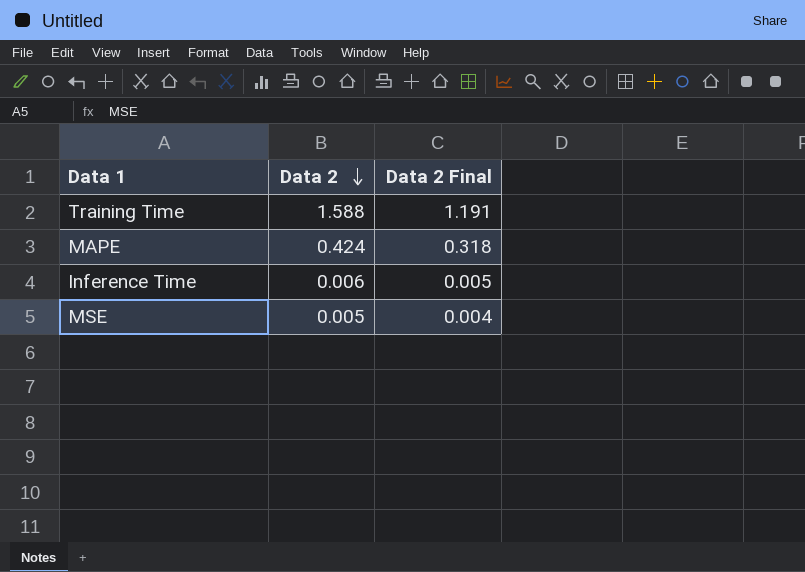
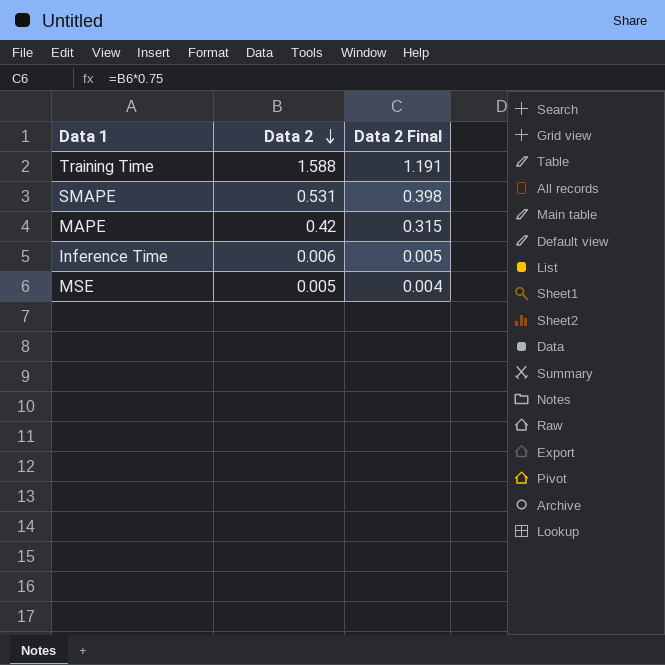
row SMAPE: none -> 0.531 | 0.398
MAPE | Data 2: 0.424 -> 0.42
MAPE | Data 2 Final: 0.318 -> 0.315

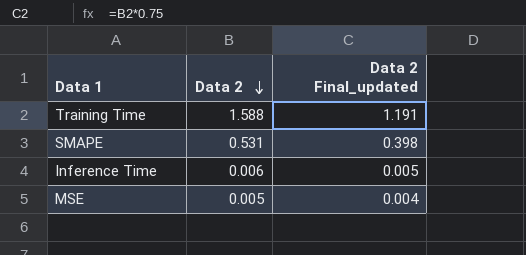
column name: Data 2 Final -> Data 2 Final_updated
row MAPE: 0.42 | 0.315 -> none

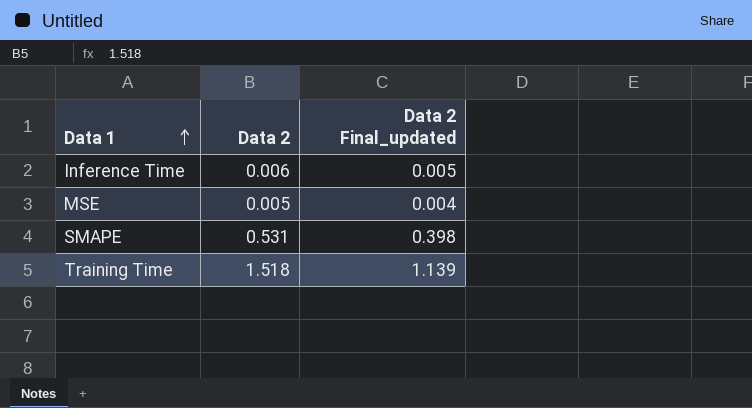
row order: Data 2 descending -> Data 1 ascending
Training Time | Data 2: 1.588 -> 1.518
Training Time | Data 2 Final_updated: 1.191 -> 1.139

